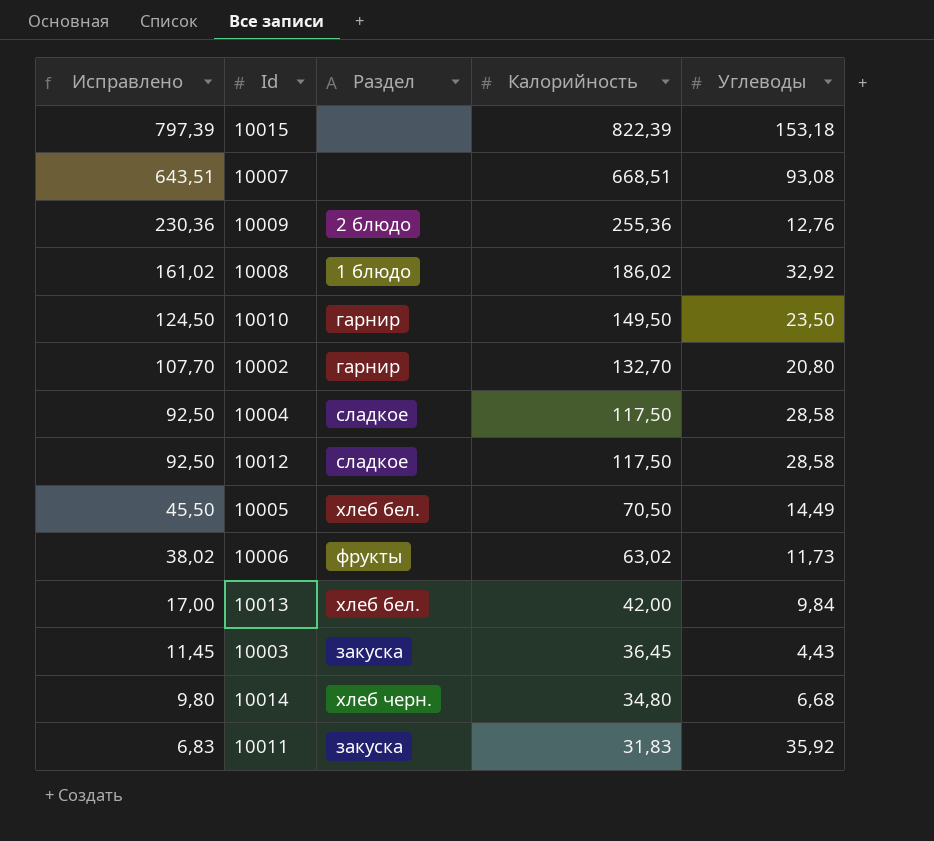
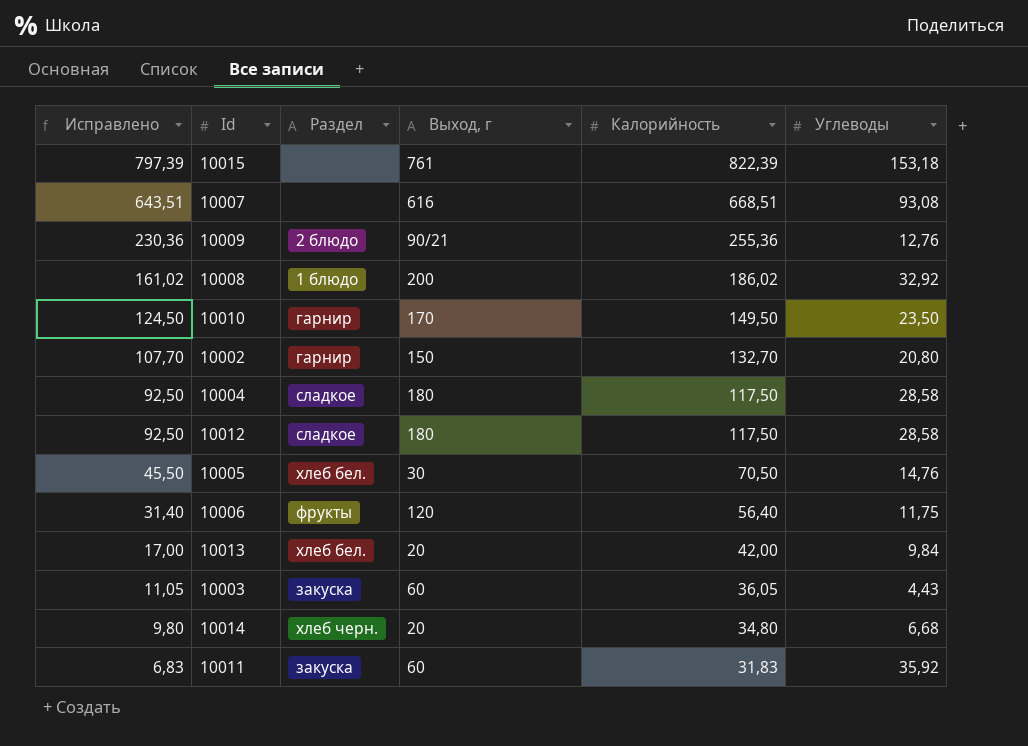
column Выход, г | position: none -> 4
10005 | Углеводы: 14,49 -> 14,76
10006 | Исправлено: 38,02 -> 31,40
10006 | Калорийность: 63,02 -> 56,40
10006 | Углеводы: 11,73 -> 11,75
10003 | Исправлено: 11,45 -> 11,05
10003 | Калорийность: 36,45 -> 36,05

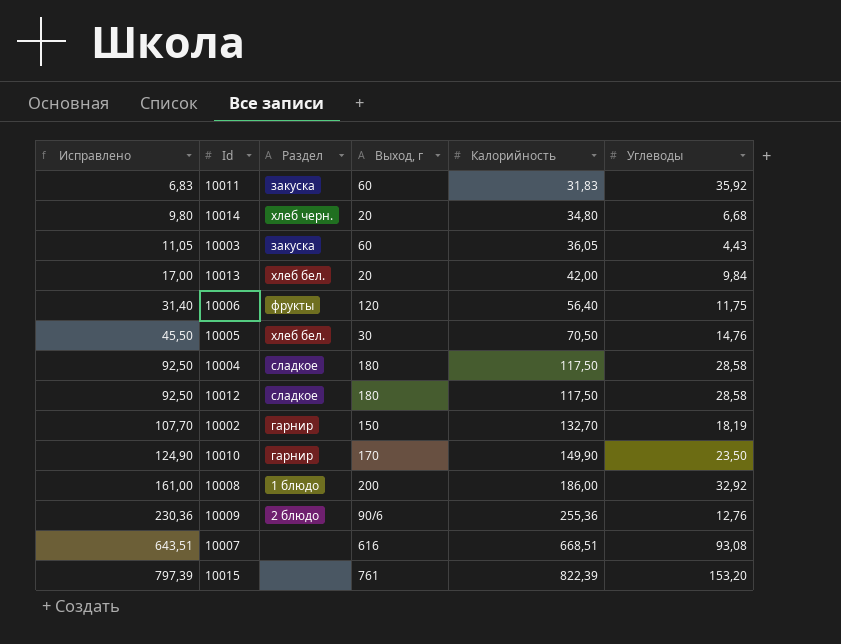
row order: Исправлено descending -> Исправлено ascending
10002 | Углеводы: 20,80 -> 18,19
10010 | Исправлено: 124,50 -> 124,90
10010 | Калорийность: 149,50 -> 149,90
10008 | Исправлено: 161,02 -> 161,00
10008 | Калорийность: 186,02 -> 186,00
10009 | Выход, г: 90/21 -> 90/6
10015 | Углеводы: 153,18 -> 153,20

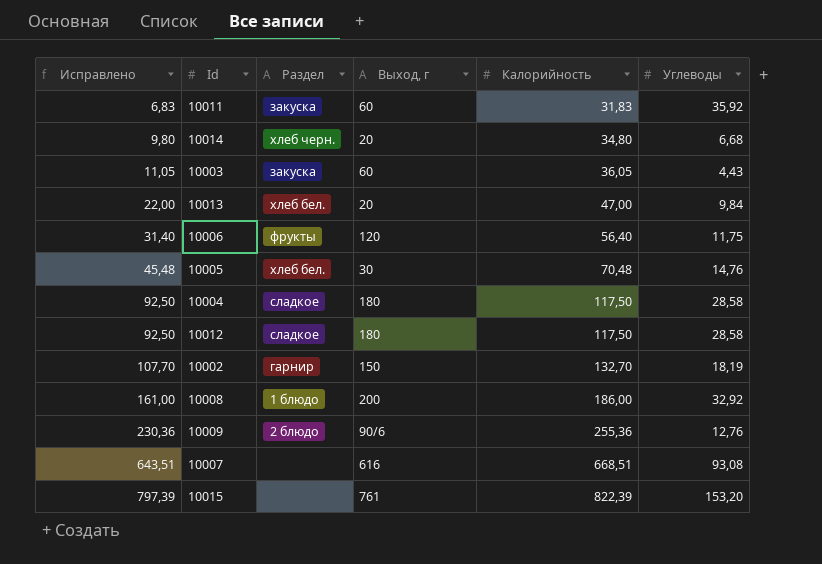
row 10010: 124,90 | гарнир | 170 | 149,90 | 23,50 -> none
10013 | Исправлено: 17,00 -> 22,00
10013 | Калорийность: 42,00 -> 47,00
10005 | Исправлено: 45,50 -> 45,48
10005 | Калорийность: 70,50 -> 70,48

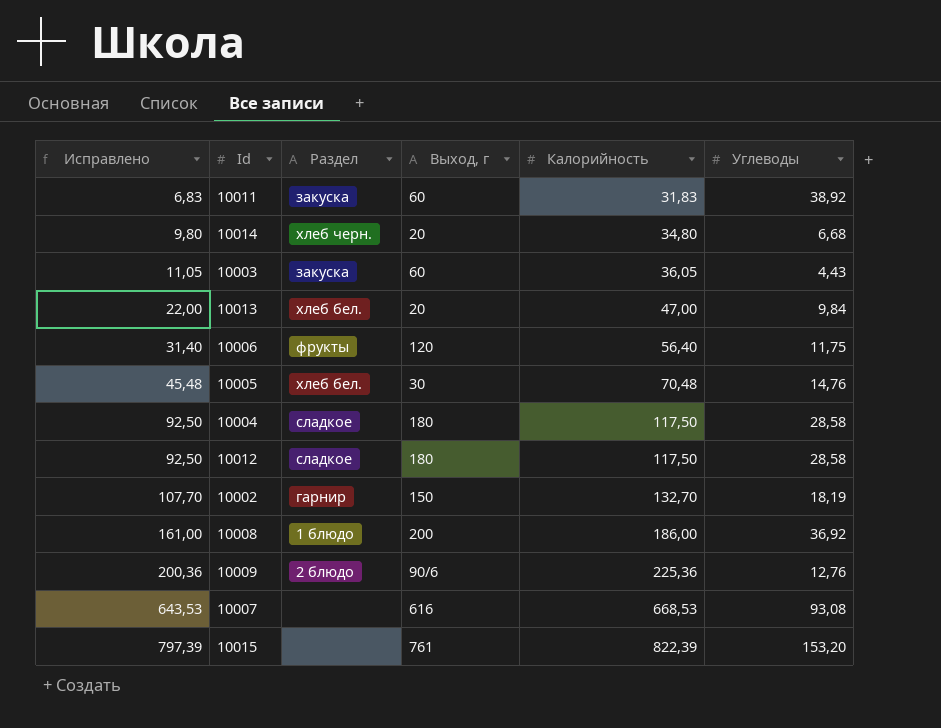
10011 | Углеводы: 35,92 -> 38,92
10008 | Углеводы: 32,92 -> 36,92
10009 | Исправлено: 230,36 -> 200,36
10009 | Калорийность: 255,36 -> 225,36
10007 | Исправлено: 643,51 -> 643,53
10007 | Калорийность: 668,51 -> 668,53

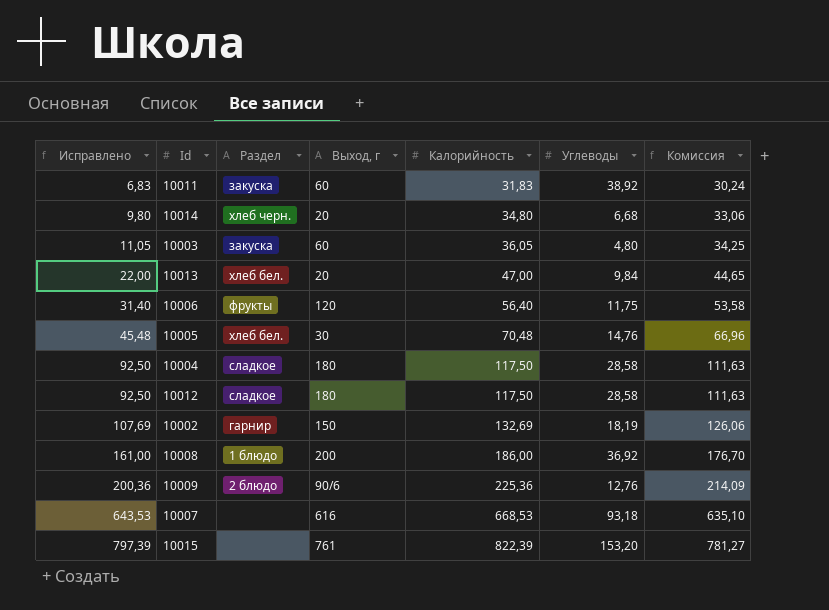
column Комиссия | formula: none -> [Калорийность] * 0,95
10003 | Углеводы: 4,43 -> 4,80
10002 | Исправлено: 107,70 -> 107,69
10002 | Калорийность: 132,70 -> 132,69
10007 | Углеводы: 93,08 -> 93,18

